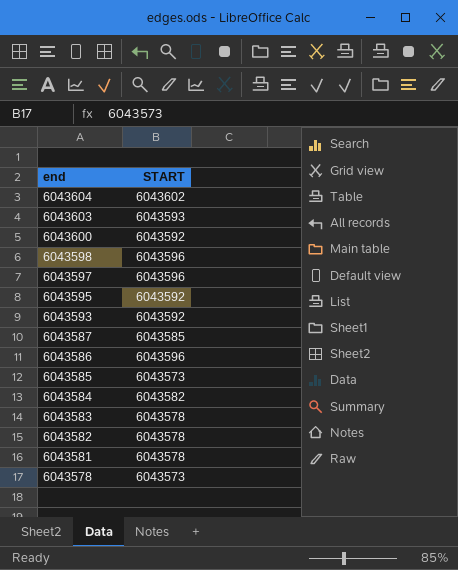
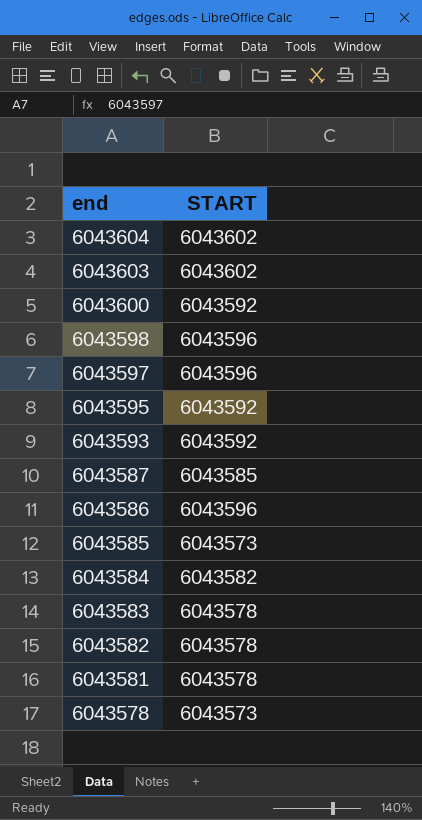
6043603 | START: 6043593 -> 6043602

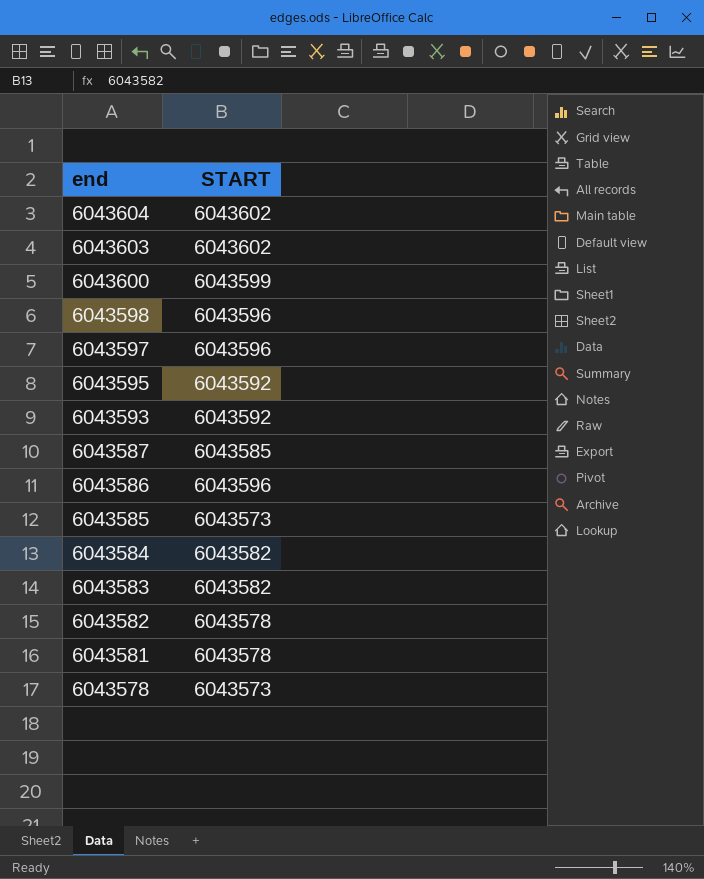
6043600 | START: 6043592 -> 6043599
6043583 | START: 6043578 -> 6043582

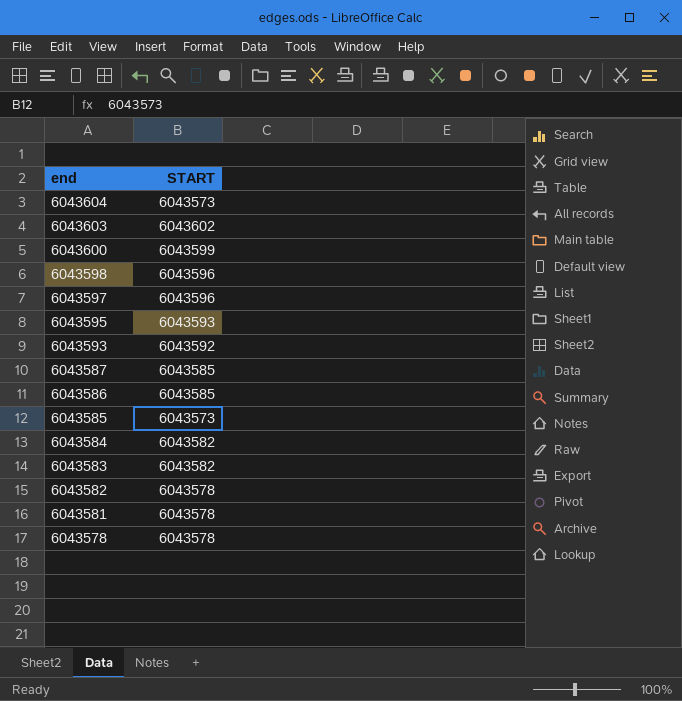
6043604 | START: 6043602 -> 6043573
6043595 | START: 6043592 -> 6043593
6043586 | START: 6043596 -> 6043585
6043578 | START: 6043573 -> 6043578

